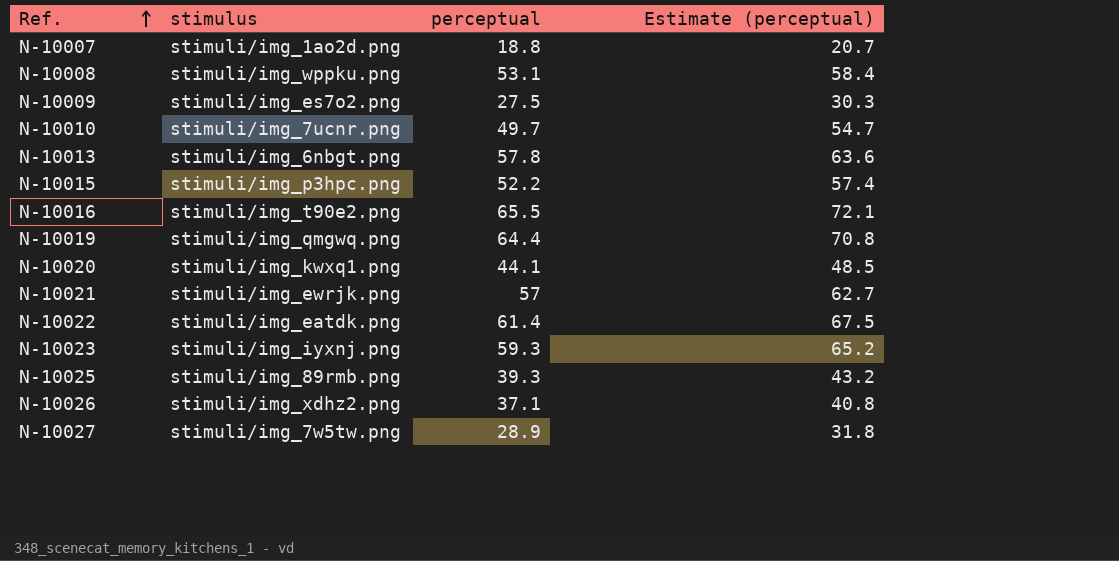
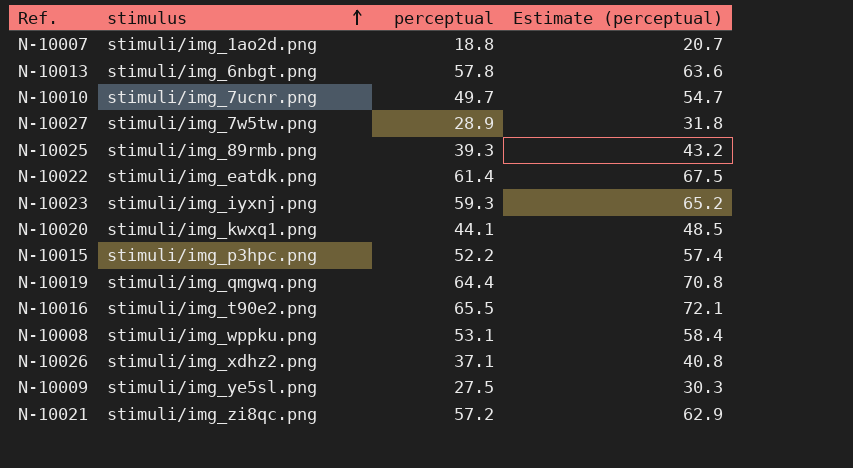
row order: Ref. ascending -> stimulus ascending
N-10009 | stimulus: stimuli/img_es7o2.png -> stimuli/img_ye5sl.png
N-10021 | stimulus: stimuli/img_ewrjk.png -> stimuli/img_zi8qc.png
N-10021 | perceptual: 57 -> 57.2
N-10021 | Estimate (perceptual): 62.7 -> 62.9

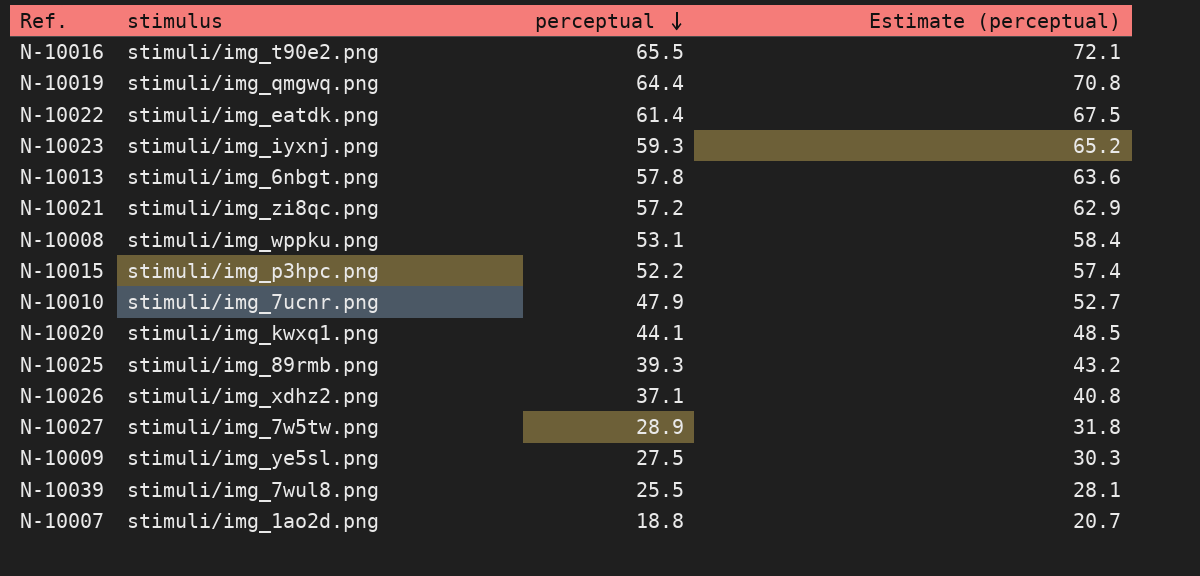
row order: stimulus ascending -> perceptual descending
N-10010 | perceptual: 49.7 -> 47.9
N-10010 | Estimate (perceptual): 54.7 -> 52.7
row N-10039: none -> stimuli/img_7wul8.png | 25.5 | 28.1

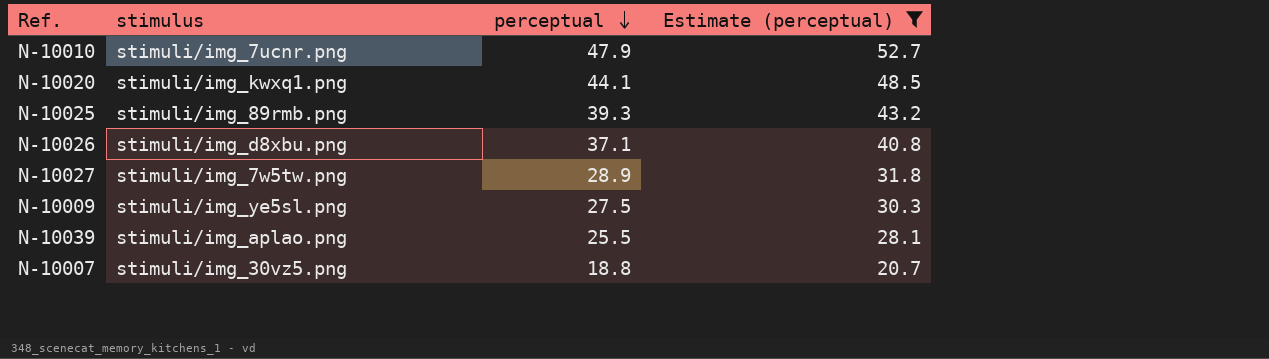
filter: none -> Estimate (perceptual) <= 52.7
N-10026 | stimulus: stimuli/img_xdhz2.png -> stimuli/img_d8xbu.png
N-10039 | stimulus: stimuli/img_7wul8.png -> stimuli/img_aplao.png
N-10007 | stimulus: stimuli/img_1ao2d.png -> stimuli/img_30vz5.png

